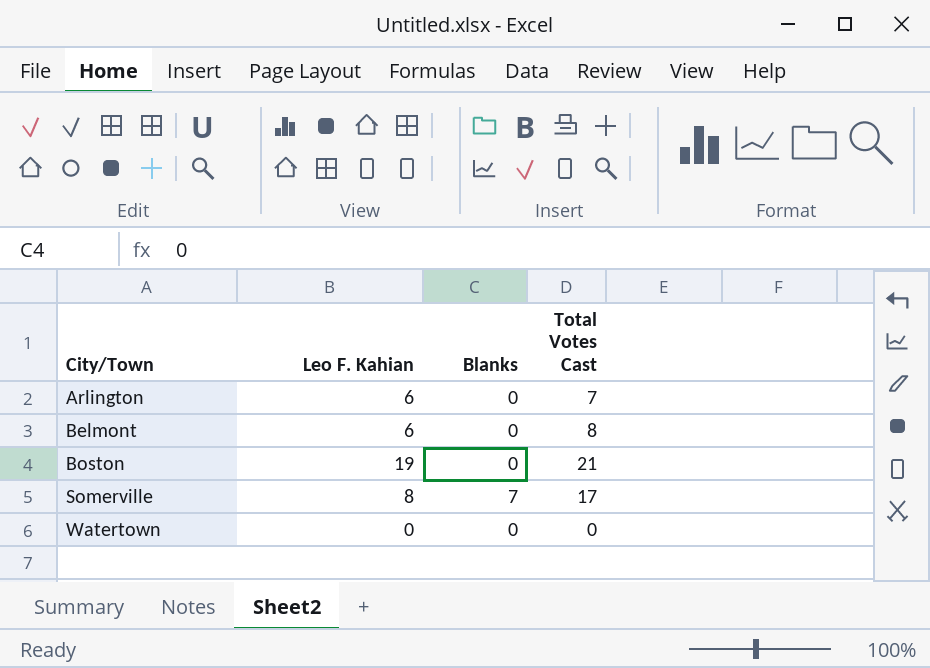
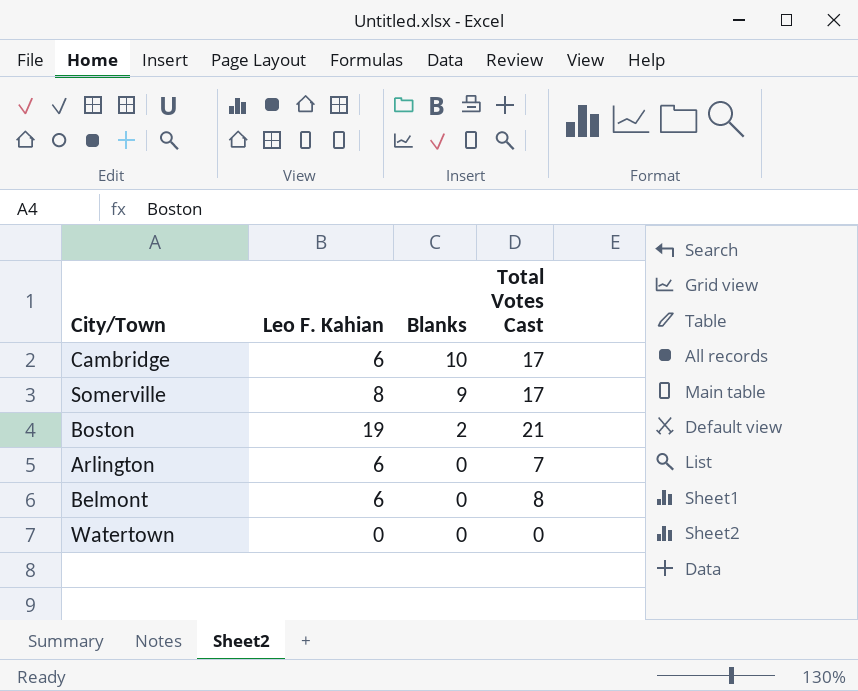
row order: City/Town ascending -> Blanks descending
row Cambridge: none -> 6 | 10 | 17
Somerville | Blanks: 7 -> 9
Boston | Blanks: 0 -> 2

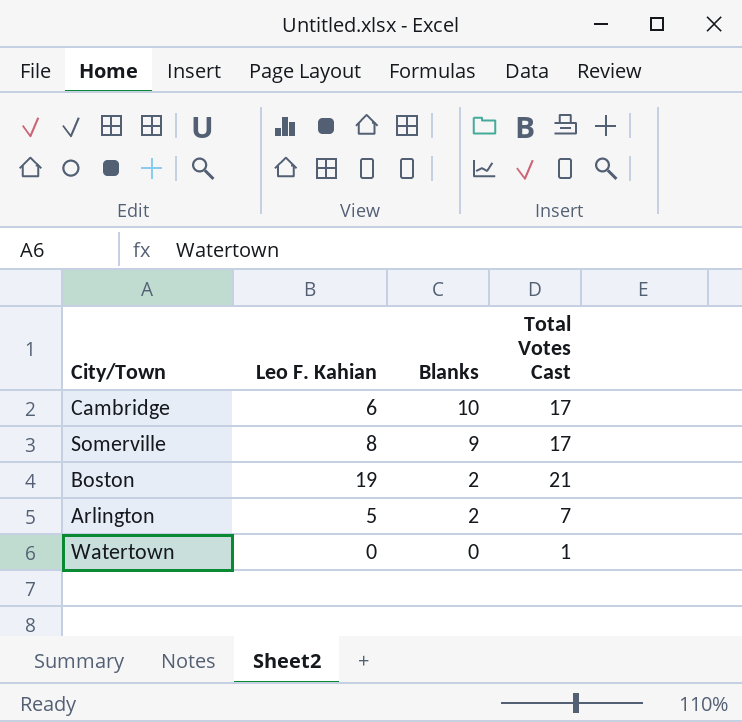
row Belmont: 6 | 0 | 8 -> none
Arlington | Leo F. Kahian: 6 -> 5
Arlington | Blanks: 0 -> 2
Watertown | Total Votes Cast: 0 -> 1

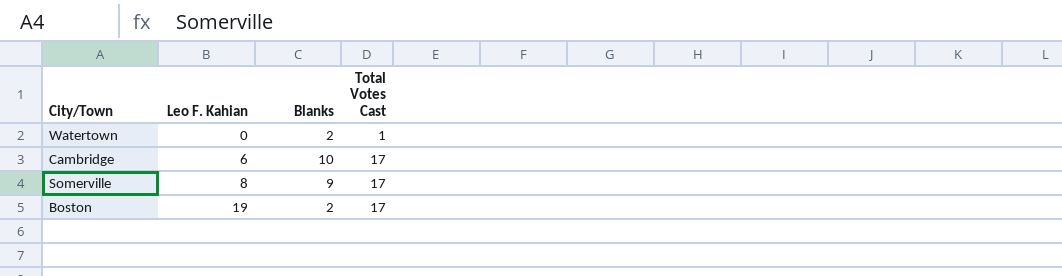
row order: Blanks descending -> Leo F. Kahian ascending
row Arlington: 5 | 2 | 7 -> none
Watertown | Blanks: 0 -> 2
Boston | Total Votes Cast: 21 -> 17

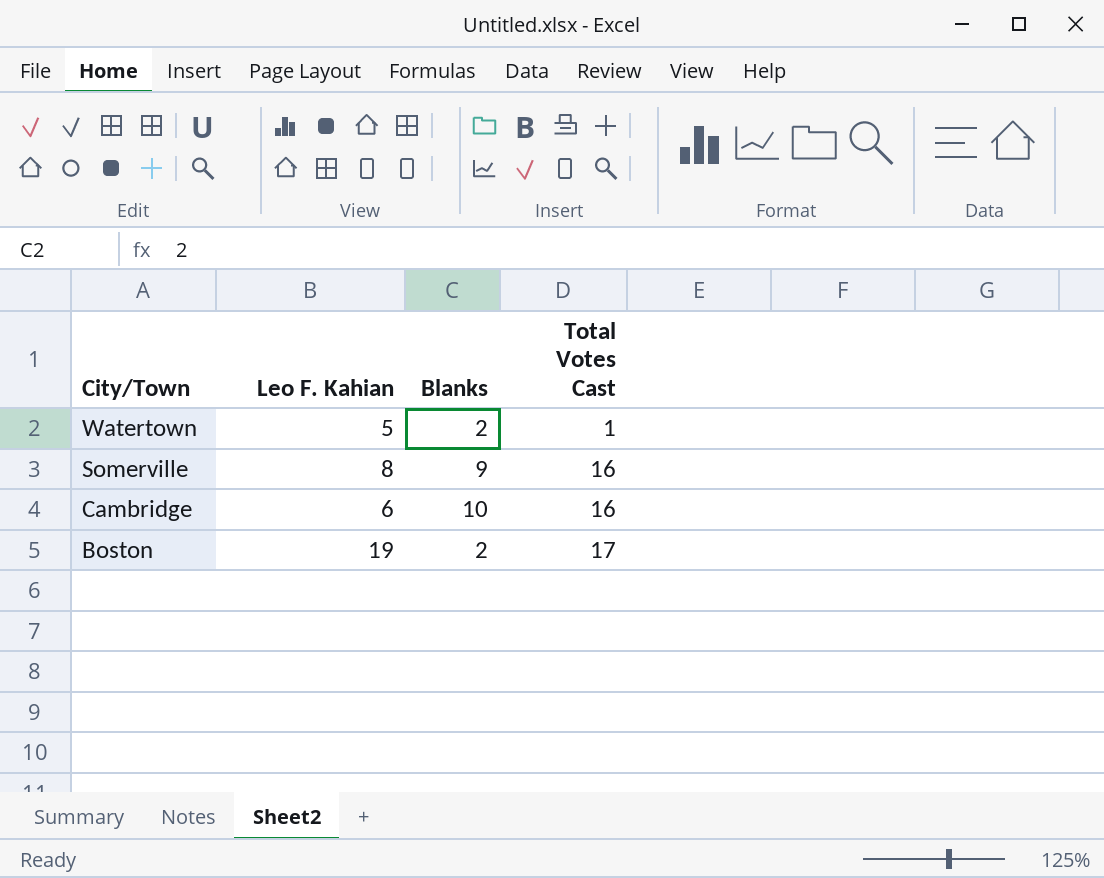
row order: Leo F. Kahian ascending -> City/Town descending
Watertown | Leo F. Kahian: 0 -> 5
Somerville | Total Votes Cast: 17 -> 16
Cambridge | Total Votes Cast: 17 -> 16

